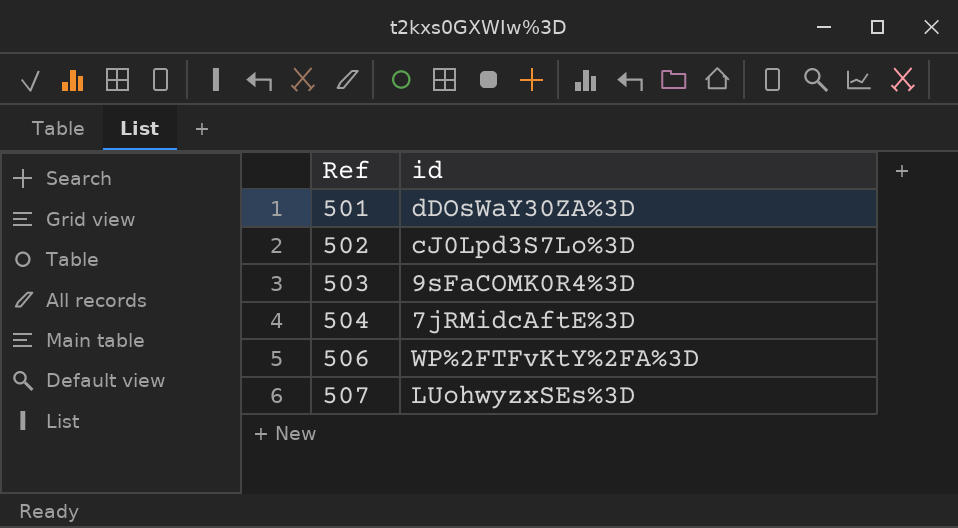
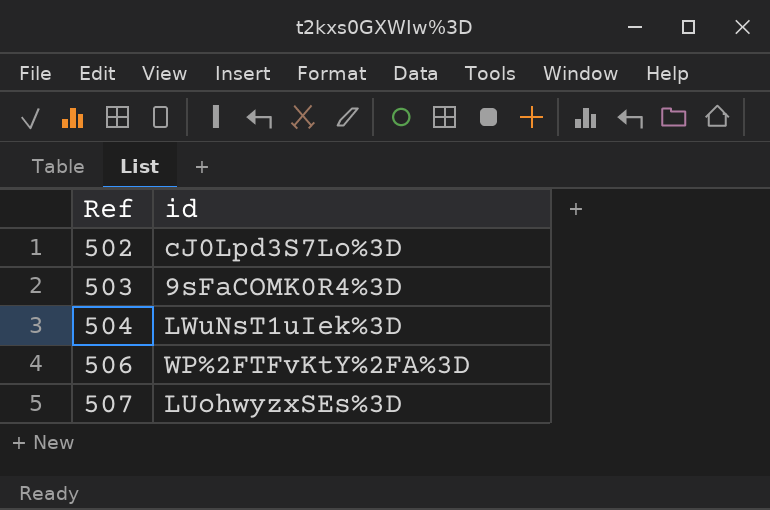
row 501: dDOsWaY30ZA%3D -> none
504 | id: 7jRMidcAftE%3D -> LWuNsT1uIek%3D

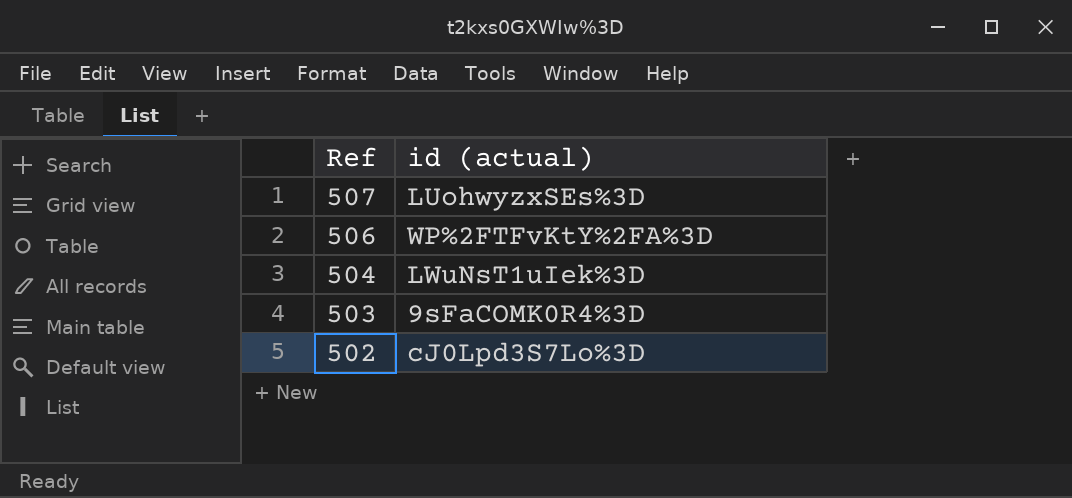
row order: Ref ascending -> Ref descending
column name: id -> id (actual)

